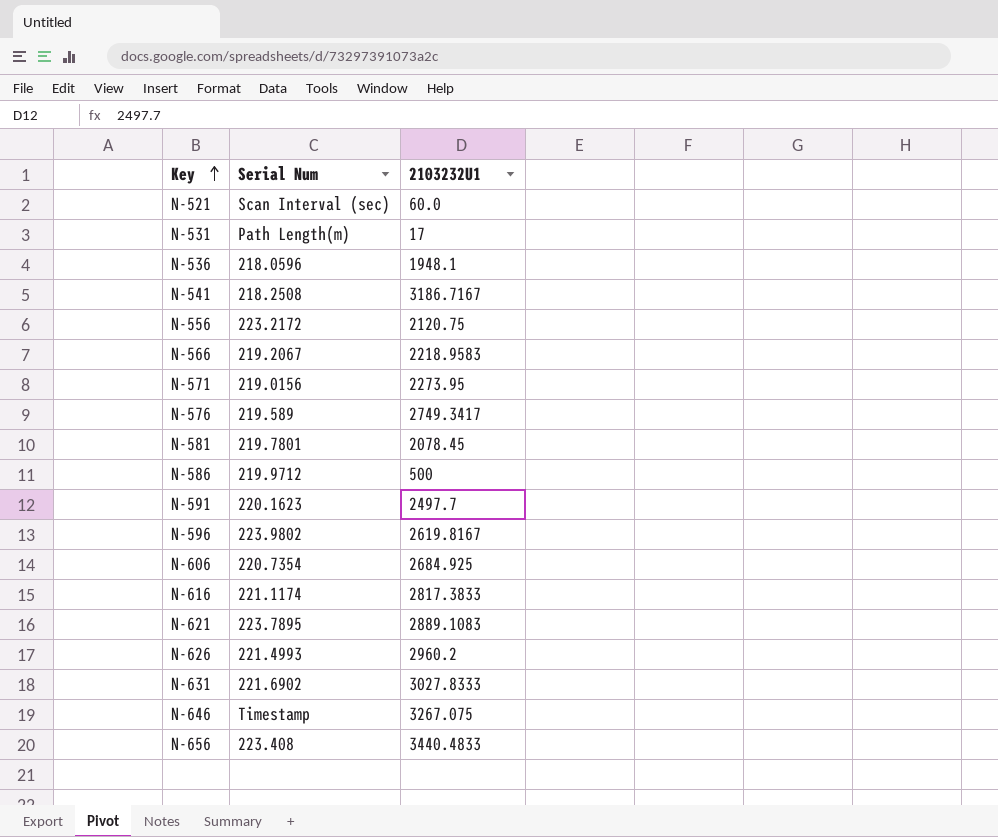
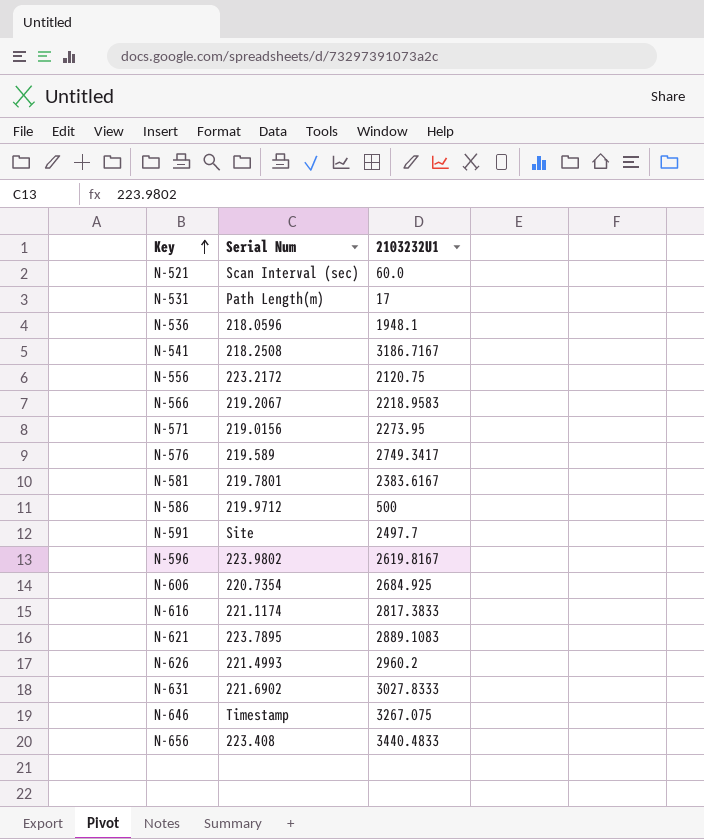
N-581 | 2103232U1: 2078.45 -> 2383.6167
N-591 | Serial Num: 220.1623 -> Site

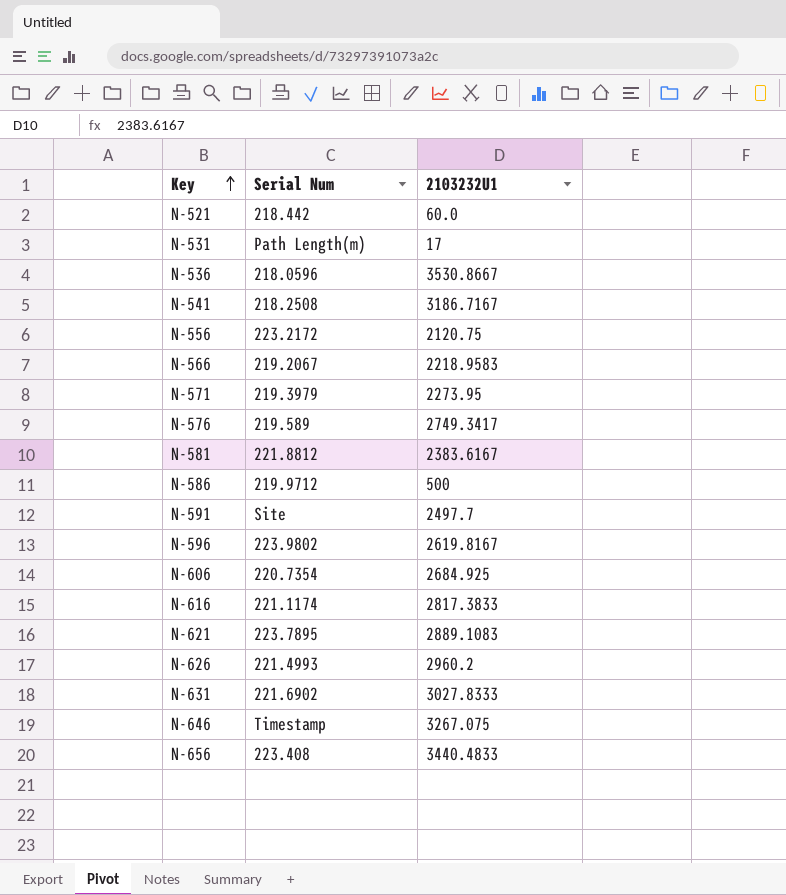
N-521 | Serial Num: Scan Interval (sec) -> 218.442
N-536 | 2103232U1: 1948.1 -> 3530.8667
N-571 | Serial Num: 219.0156 -> 219.3979
N-581 | Serial Num: 219.7801 -> 221.8812

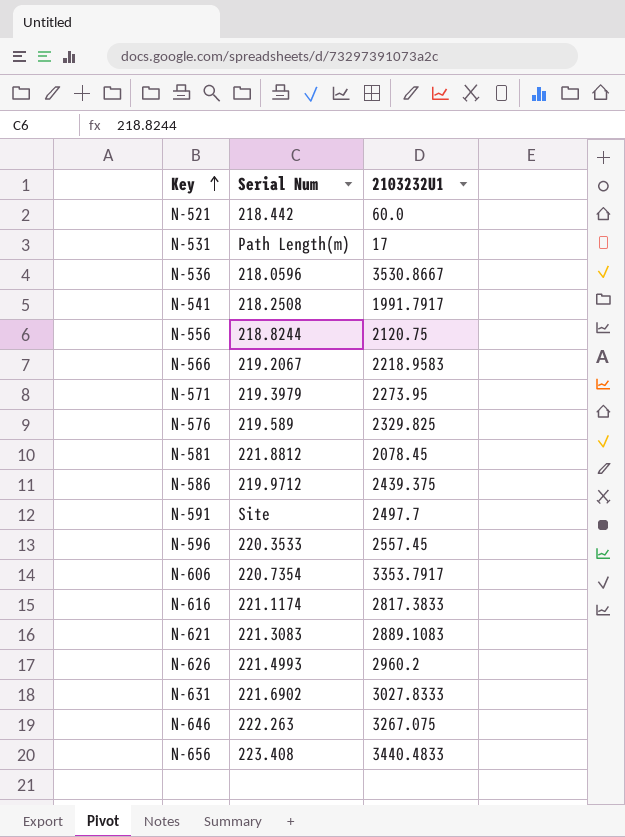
N-541 | 2103232U1: 3186.7167 -> 1991.7917
N-556 | Serial Num: 223.2172 -> 218.8244
N-576 | 2103232U1: 2749.3417 -> 2329.825
N-581 | 2103232U1: 2383.6167 -> 2078.45
N-586 | 2103232U1: 500 -> 2439.375
N-596 | Serial Num: 223.9802 -> 220.3533
N-596 | 2103232U1: 2619.8167 -> 2557.45
N-606 | 2103232U1: 2684.925 -> 3353.7917
N-621 | Serial Num: 223.7895 -> 221.3083
N-646 | Serial Num: Timestamp -> 222.263

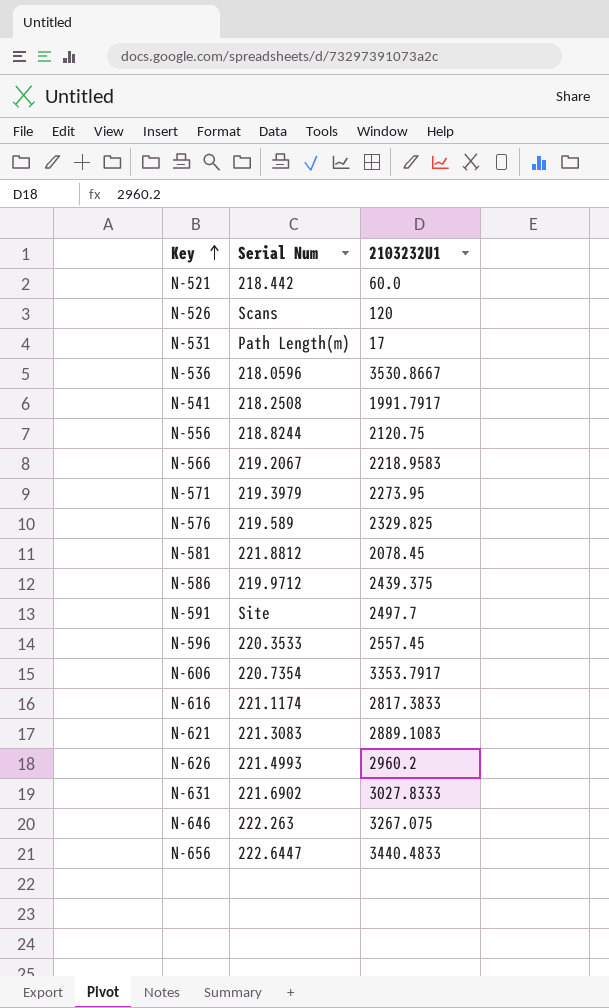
row N-526: none -> Scans | 120
N-656 | Serial Num: 223.408 -> 222.6447

